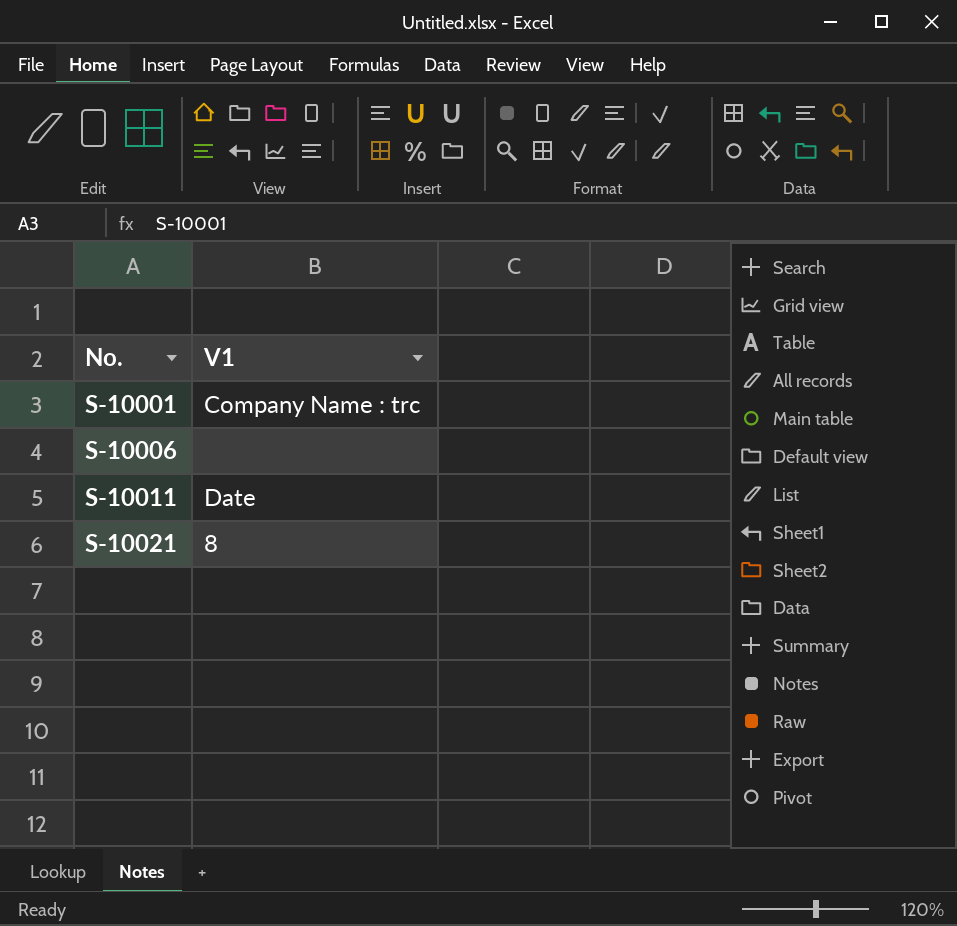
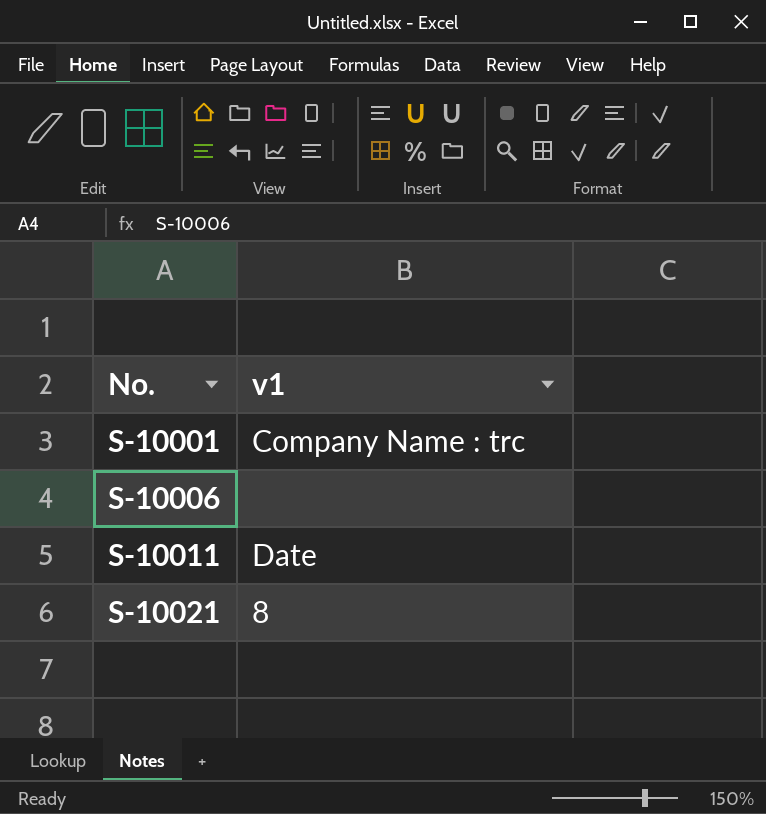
column name: V1 -> v1

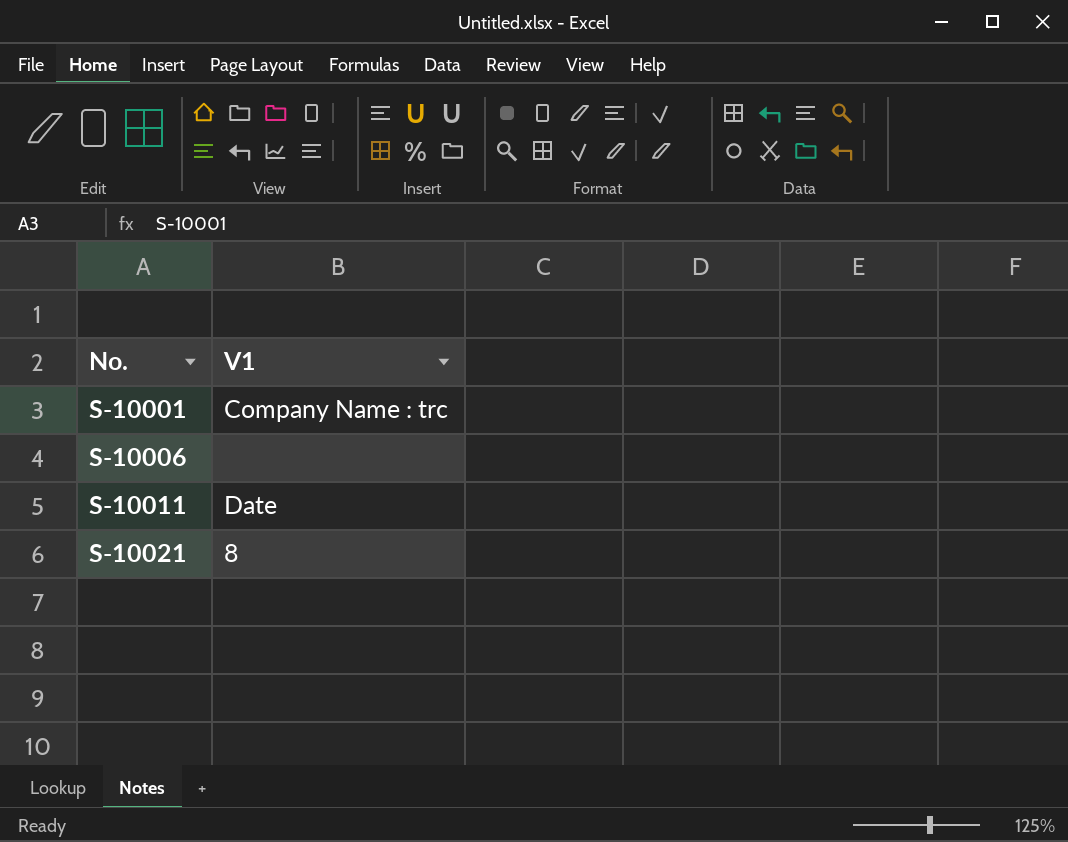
column name: v1 -> V1

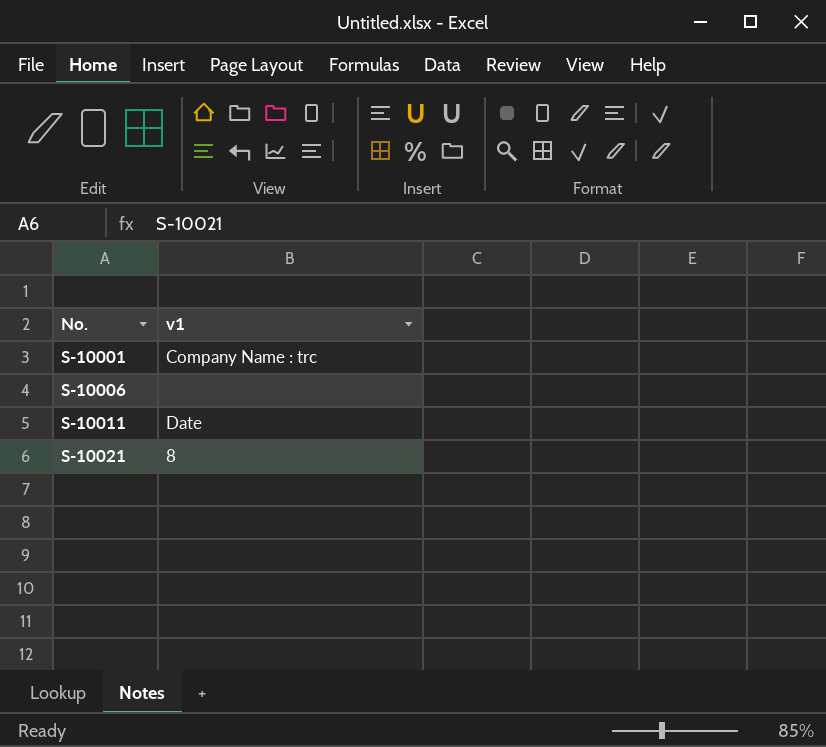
column name: V1 -> v1

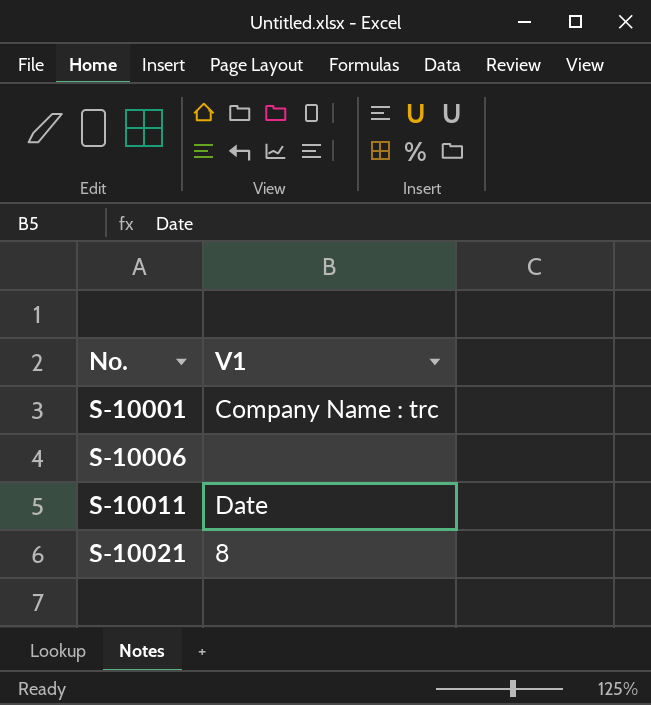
column name: v1 -> V1

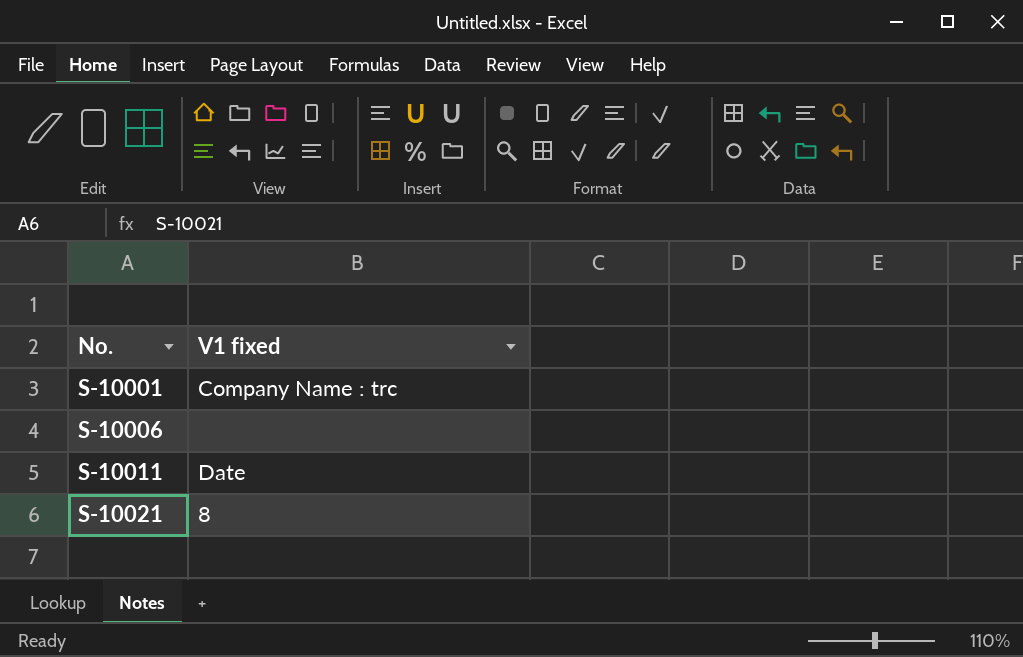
column name: V1 -> V1 fixed

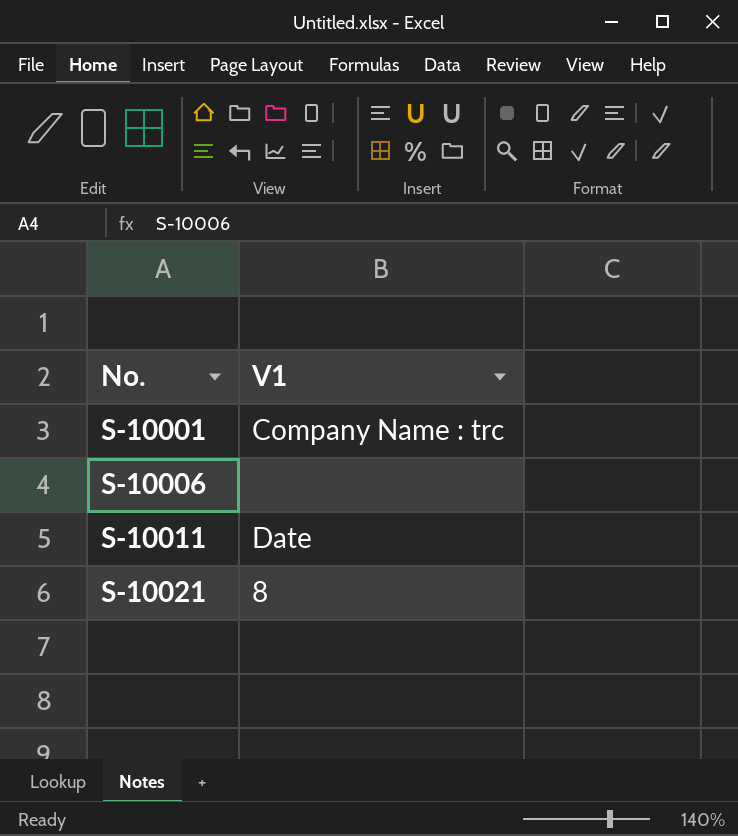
column name: V1 fixed -> V1

